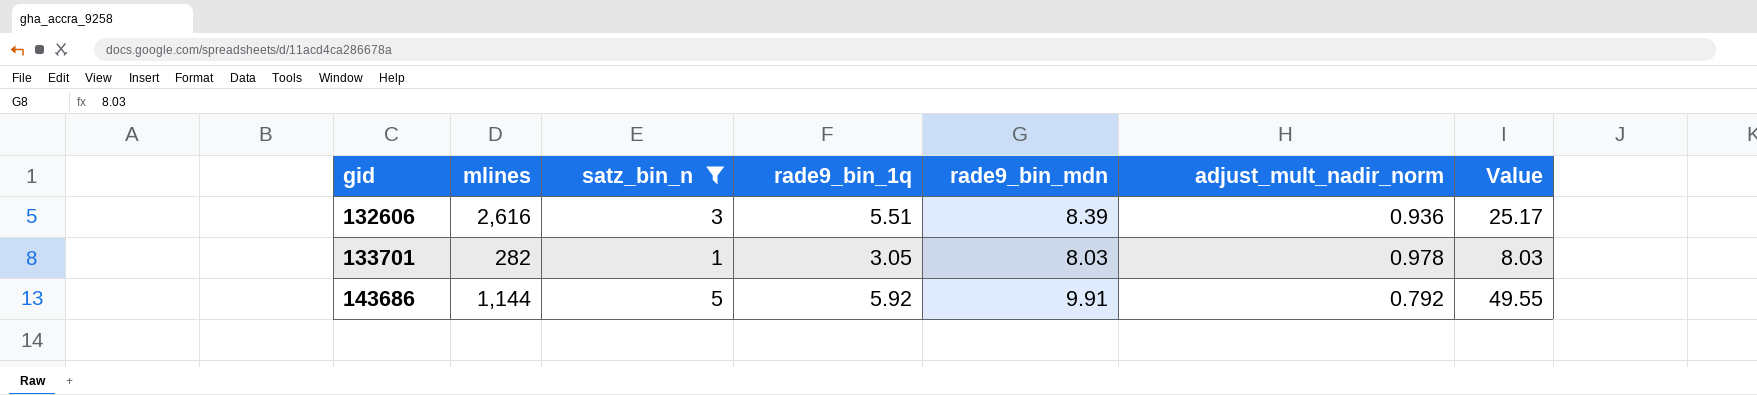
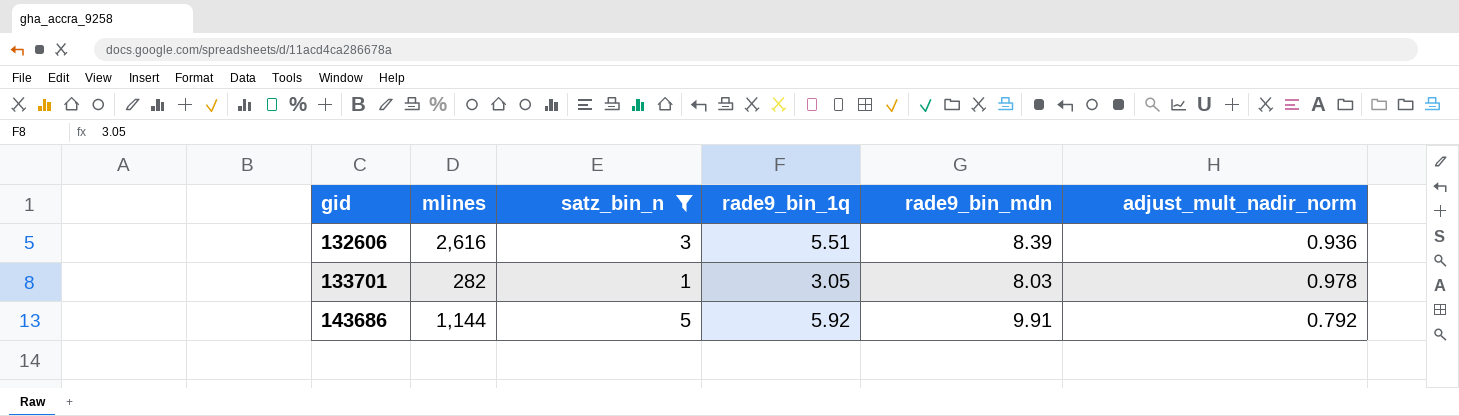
column Value | formula: [satz_bin_n] * [rade9_bin_mdn] -> none

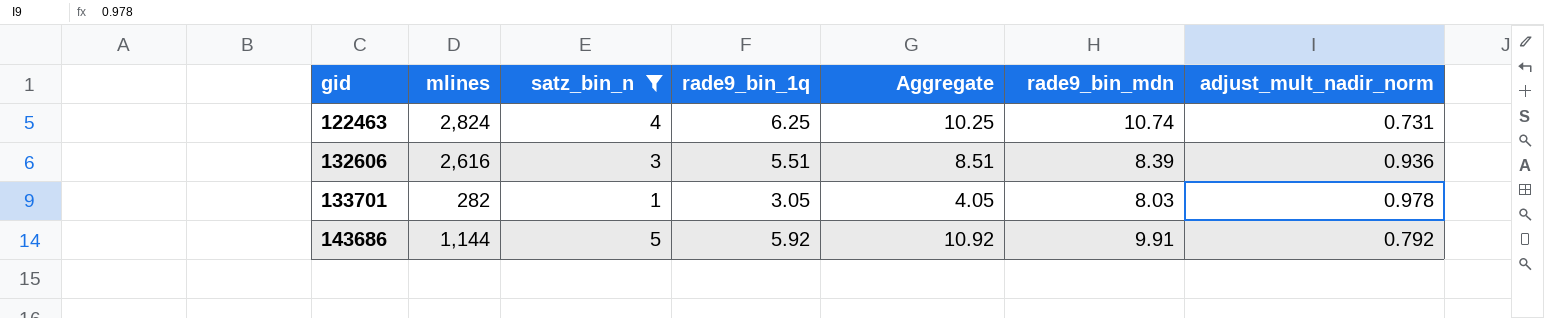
column Aggregate | formula: none -> [satz_bin_n] + [rade9_bin_1q]
row 122463: none -> 2,824 | 4 | 6.25 | 10.25 | 10.74 | 0.731

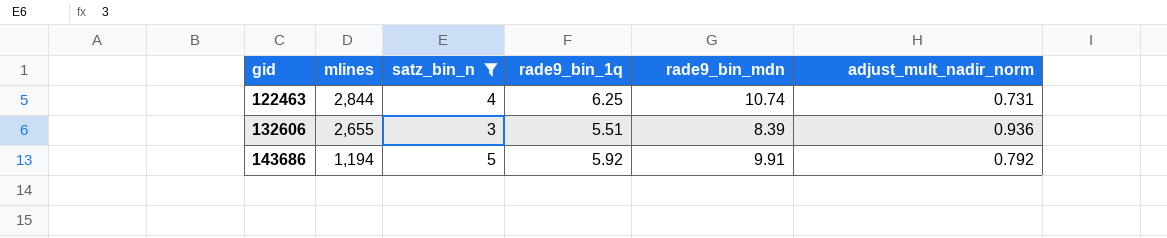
column Aggregate | formula: [satz_bin_n] + [rade9_bin_1q] -> none
row 133701: 282 | 1 | 3.05 | 4.05 | 8.03 | 0.978 -> none
122463 | mlines: 2,824 -> 2,844
132606 | mlines: 2,616 -> 2,655
143686 | mlines: 1,144 -> 1,194

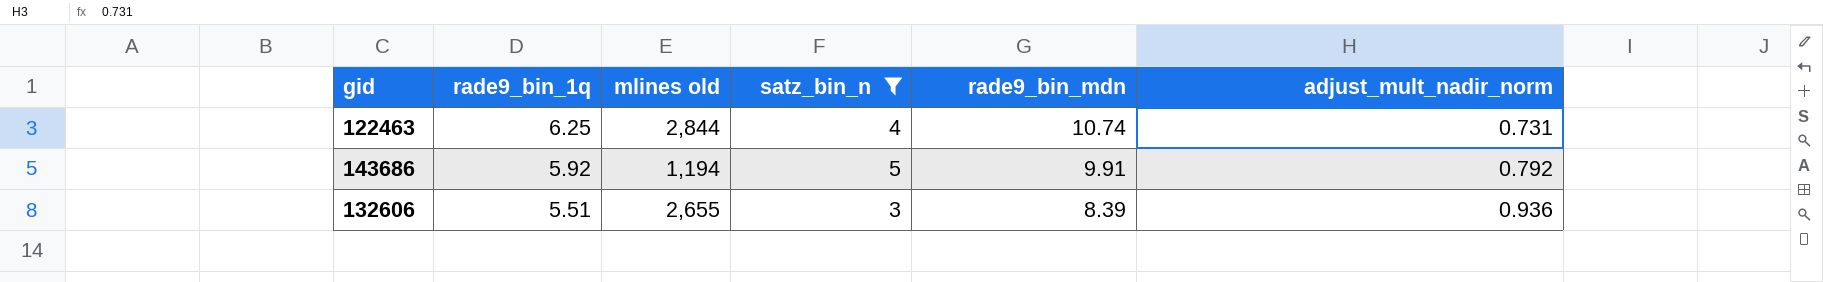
row order: gid ascending -> rade9_bin_1q descending
column rade9_bin_1q | position: 4 -> 2
column name: mlines -> mlines old

